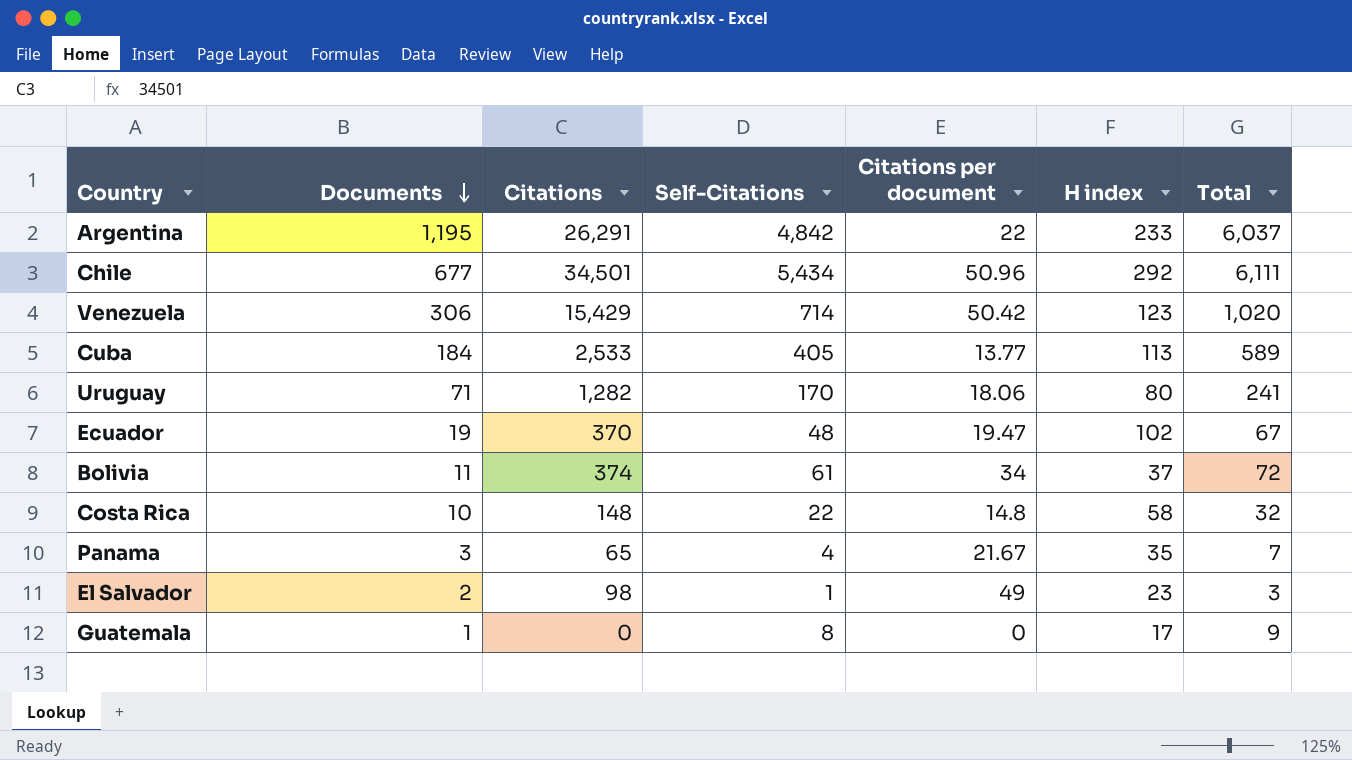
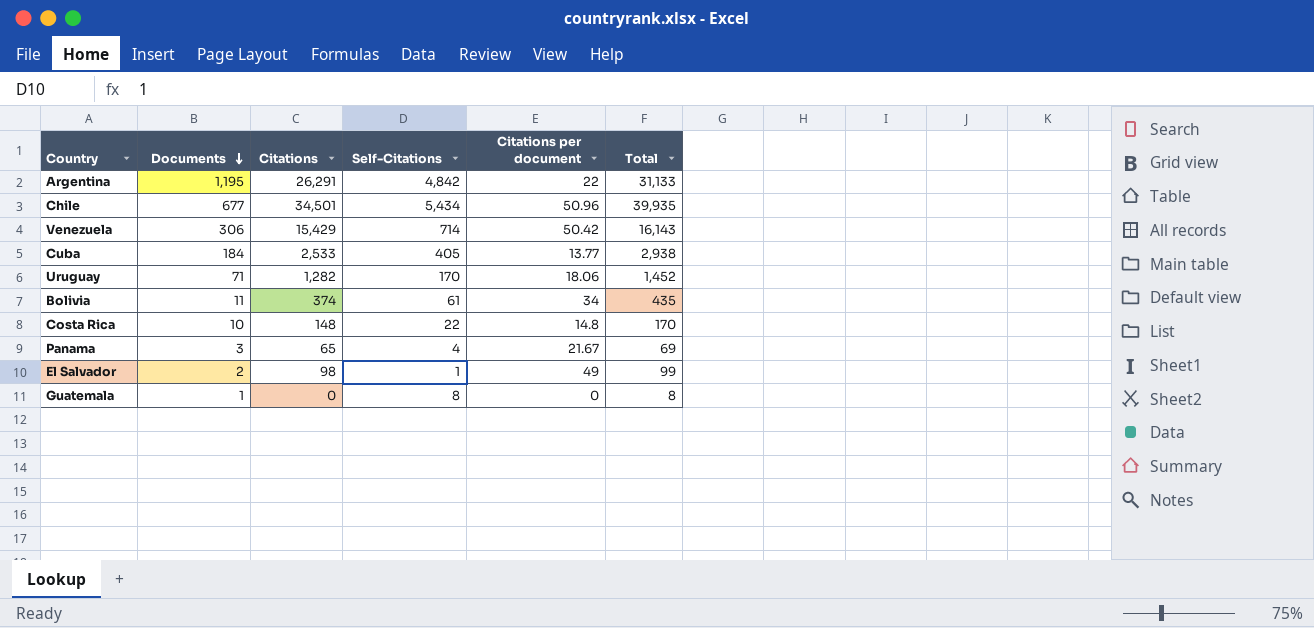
column H index | position: 6 -> none
column Total | formula: [Documents] + [Self-Citations] -> [Citations] + [Self-Citations]
row Ecuador: 19 | 370 | 48 | 19.47 | 102 | 67 -> none

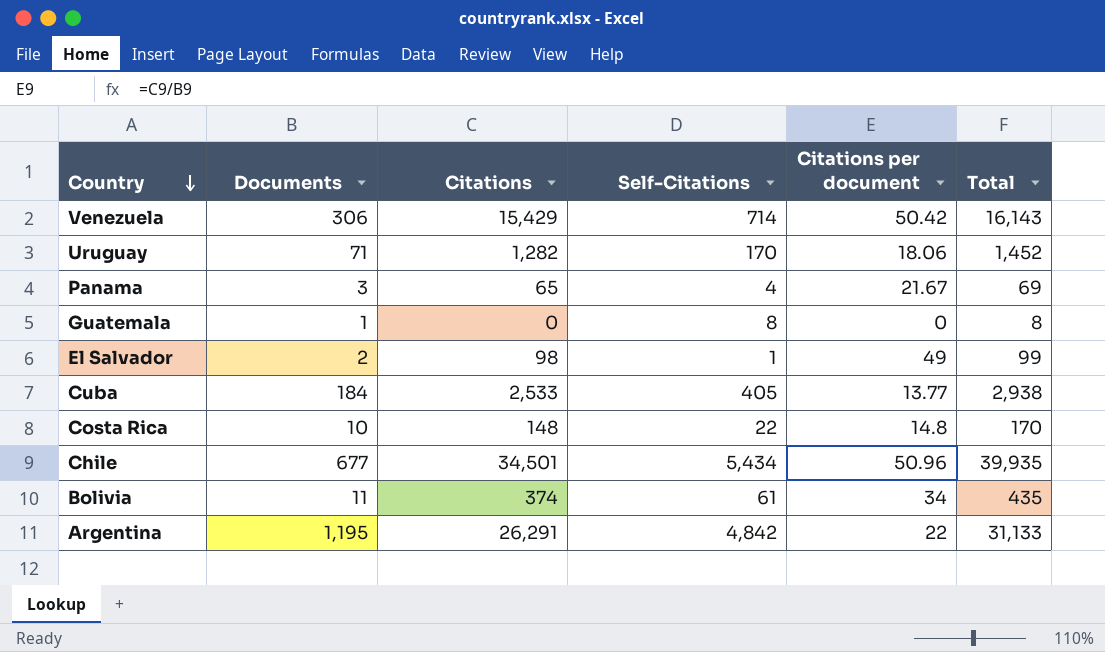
row order: Documents descending -> Country descending

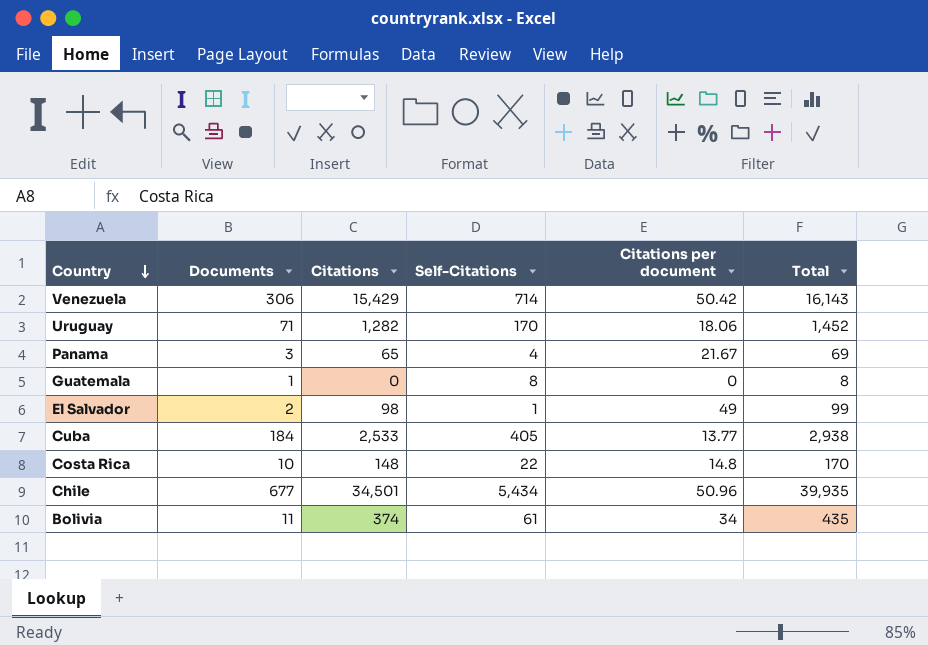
row Argentina: 1,195 | 26,291 | 4,842 | 22 | 31,133 -> none

